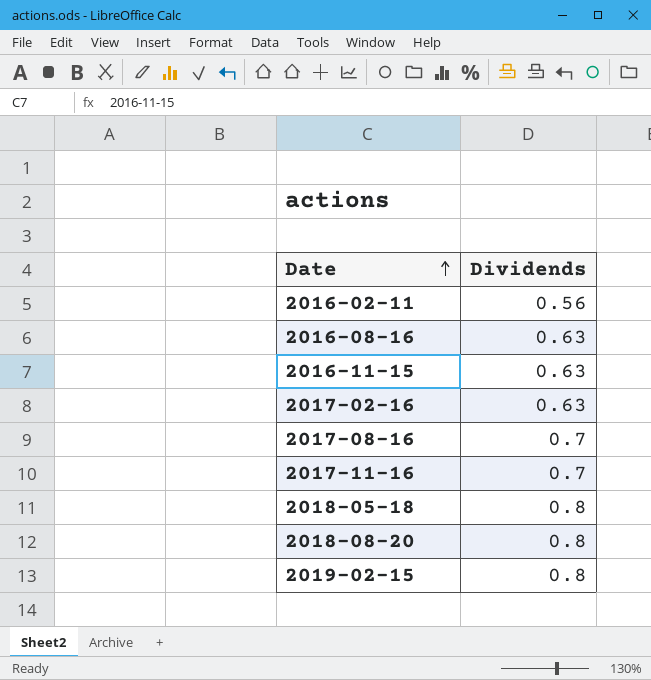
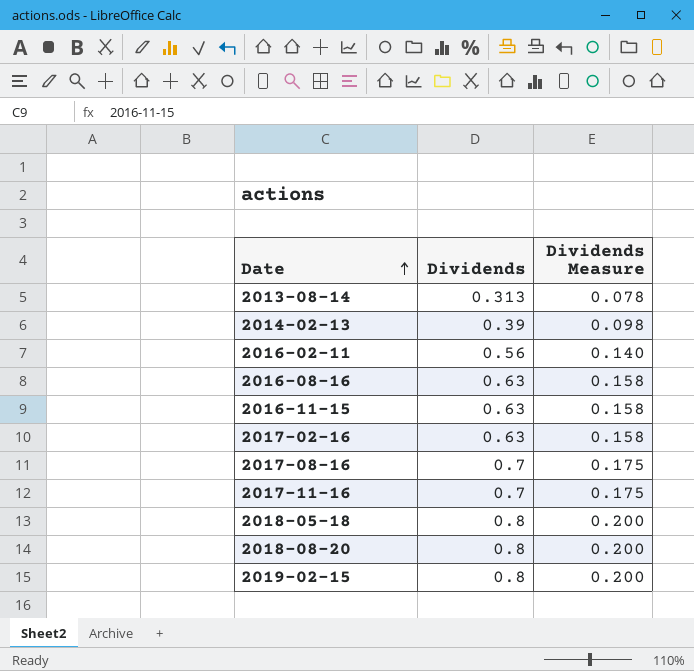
column Dividends Measure | formula: none -> [Dividends] * 0.25
row 2013-08-14: none -> 0.313 | 0.078
row 2014-02-13: none -> 0.39 | 0.098

